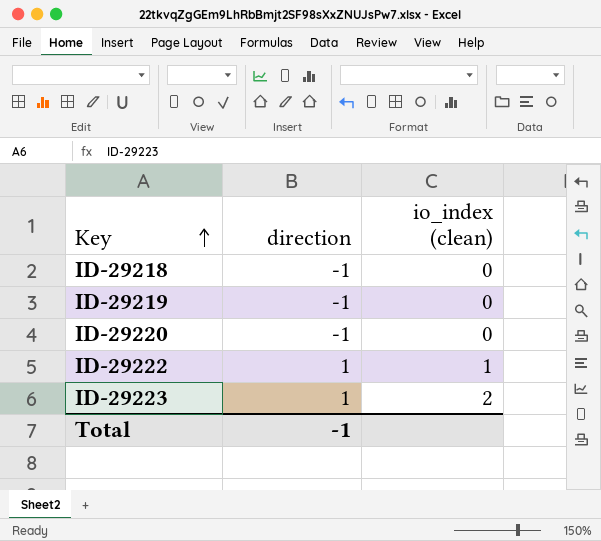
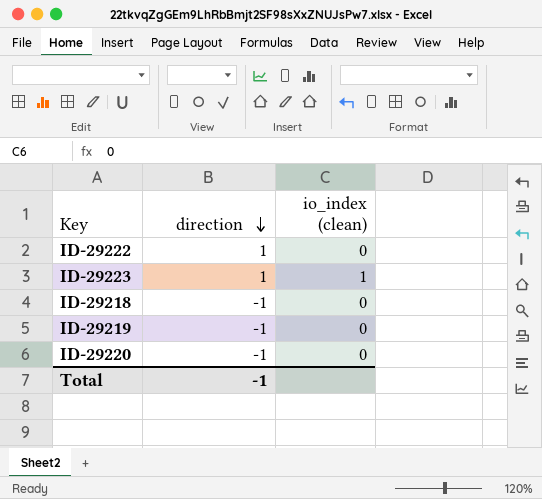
row order: Key ascending -> direction descending
ID-29222 | io_index (clean): 1 -> 0
ID-29223 | io_index (clean): 2 -> 1

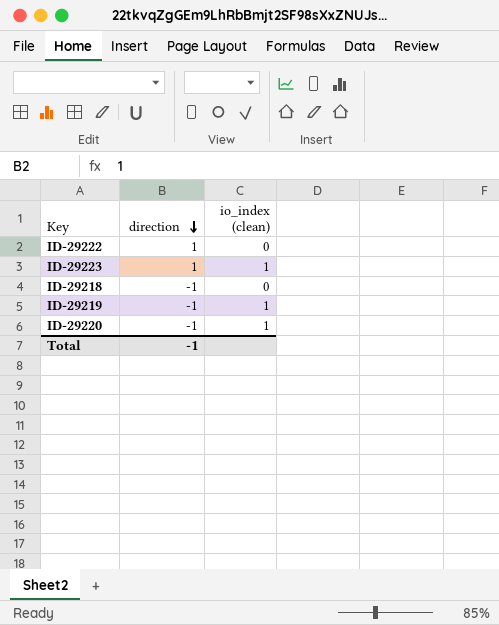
ID-29219 | io_index (clean): 0 -> 1
ID-29220 | io_index (clean): 0 -> 1

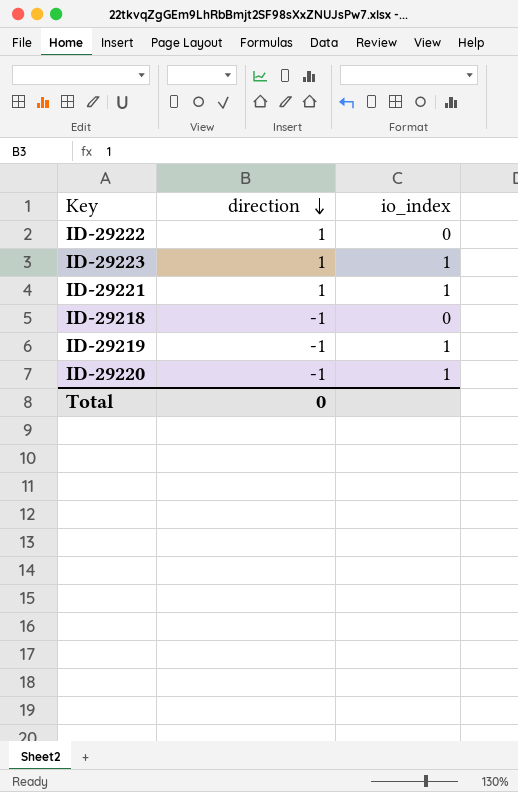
column name: io_index (clean) -> io_index
row ID-29221: none -> 1 | 1
Total | direction: -1 -> 0

